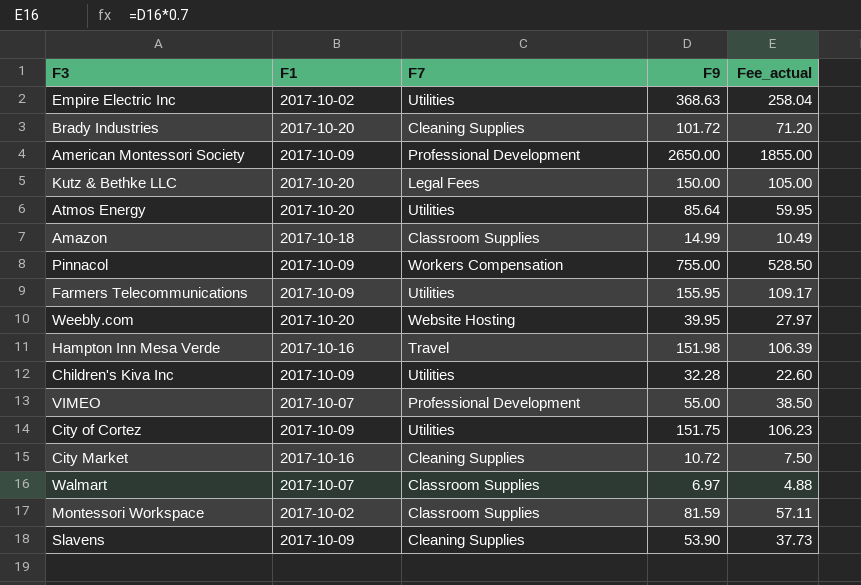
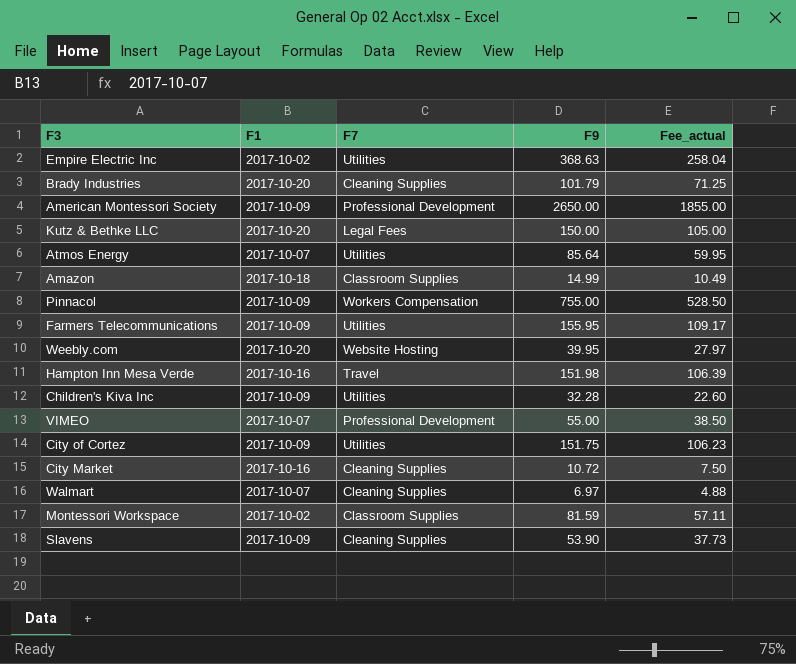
Brady Industries | F9: 101.72 -> 101.79
Brady Industries | Fee_actual: 71.20 -> 71.25
Atmos Energy | F1: 2017-10-20 -> 2017-10-07
Walmart | F7: Classroom Supplies -> Cleaning Supplies

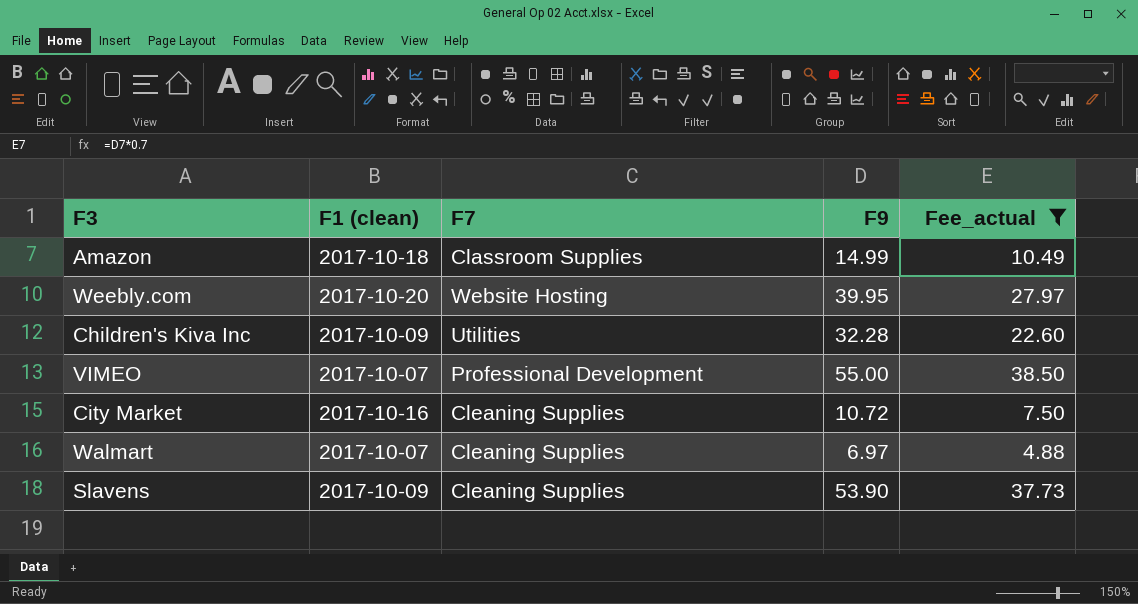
filter: none -> Fee_actual <= 38.50
column name: F1 -> F1 (clean)

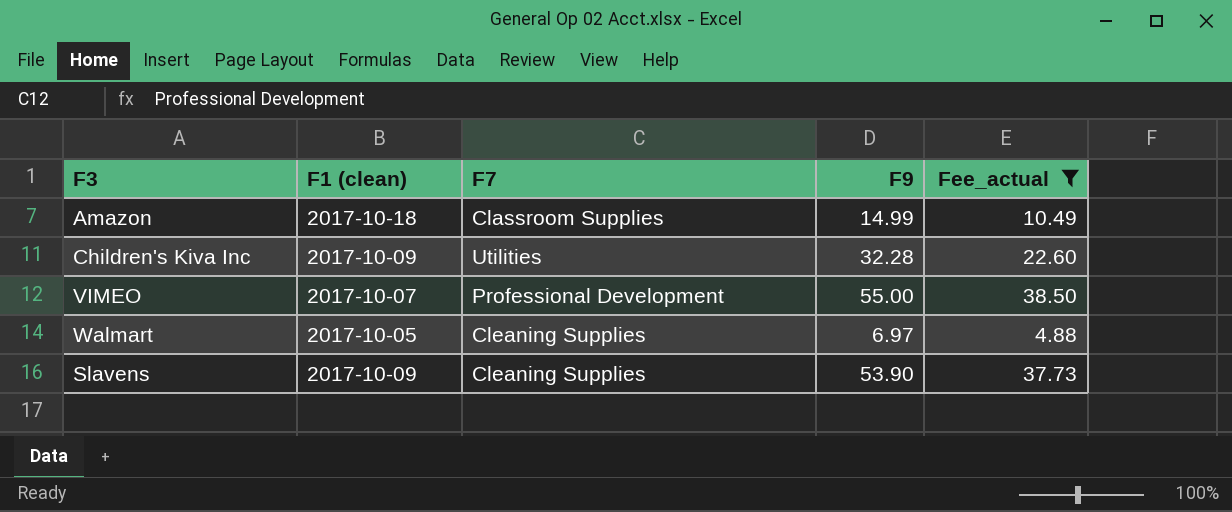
row Weebly.com: 2017-10-20 | Website Hosting | 39.95 | 27.97 -> none
row City Market: 2017-10-16 | Cleaning Supplies | 10.72 | 7.50 -> none
Walmart | F1 (clean): 2017-10-07 -> 2017-10-05

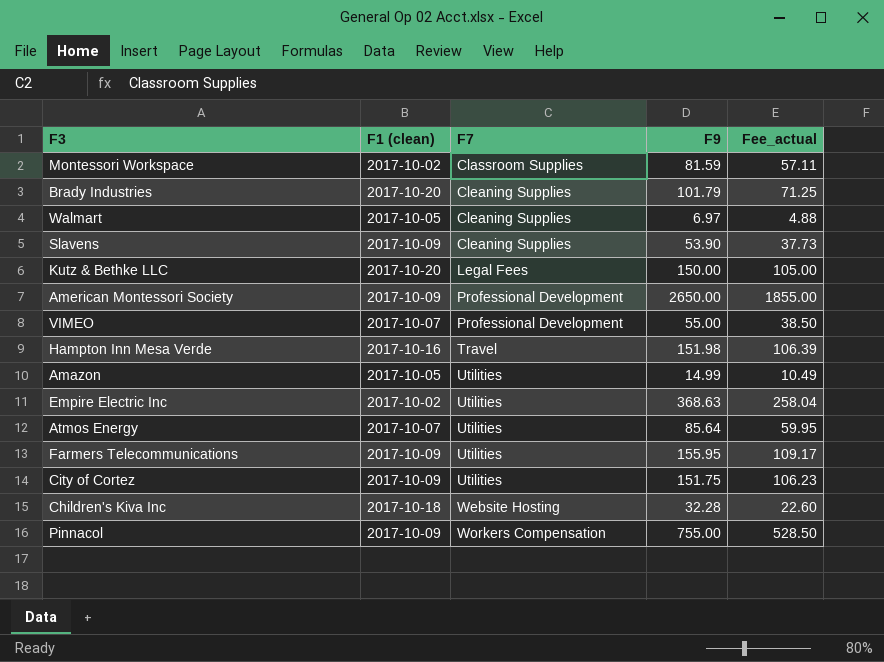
filter: Fee_actual <= 38.50 -> none
row order: none -> F7 ascending
Amazon | F1 (clean): 2017-10-18 -> 2017-10-05
Amazon | F7: Classroom Supplies -> Utilities
Children's Kiva Inc | F1 (clean): 2017-10-09 -> 2017-10-18
Children's Kiva Inc | F7: Utilities -> Website Hosting

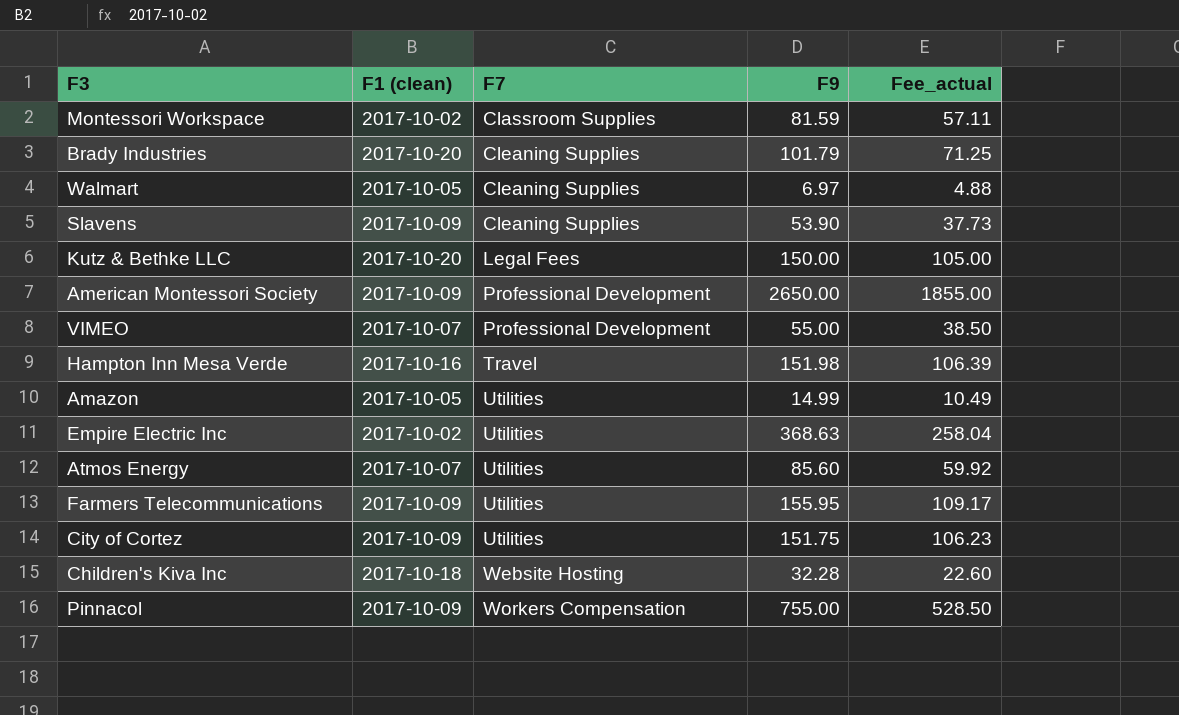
Atmos Energy | F9: 85.64 -> 85.60
Atmos Energy | Fee_actual: 59.95 -> 59.92

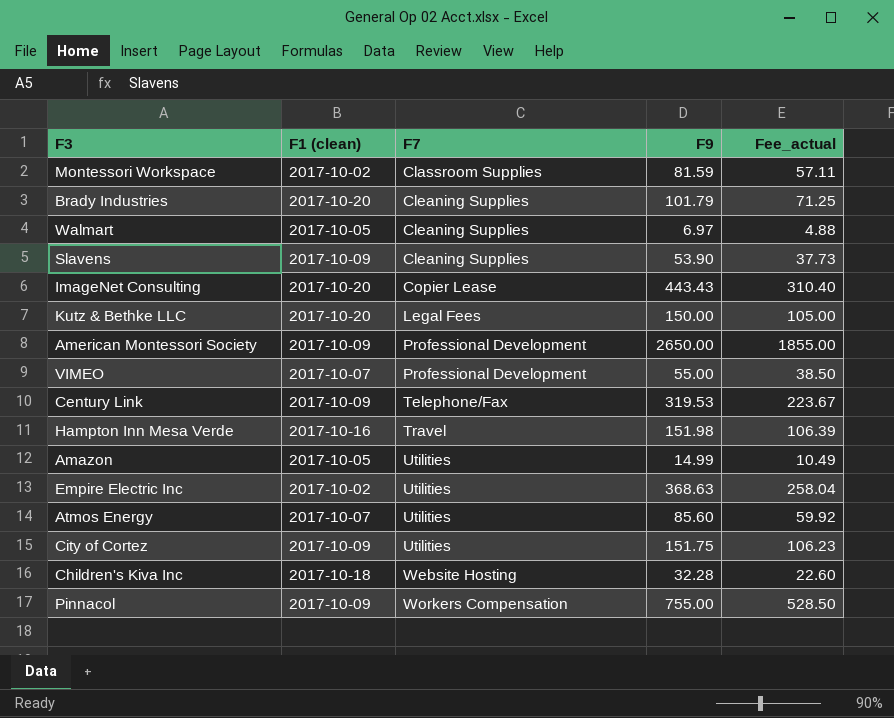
row Farmers Telecommunications: 2017-10-09 | Utilities | 155.95 | 109.17 -> none
row ImageNet Consulting: none -> 2017-10-20 | Copier Lease | 443.43 | 310.40
row Century Link: none -> 2017-10-09 | Telephone/Fax | 319.53 | 223.67

